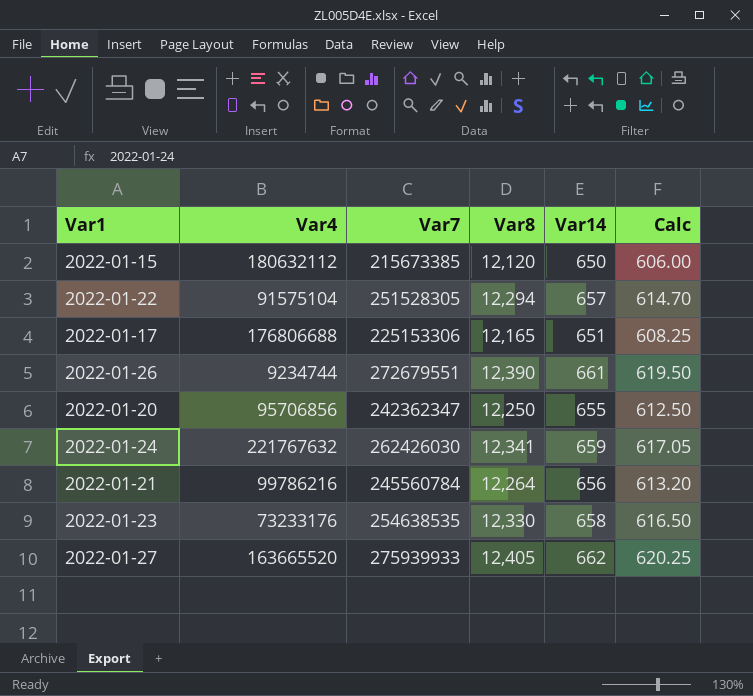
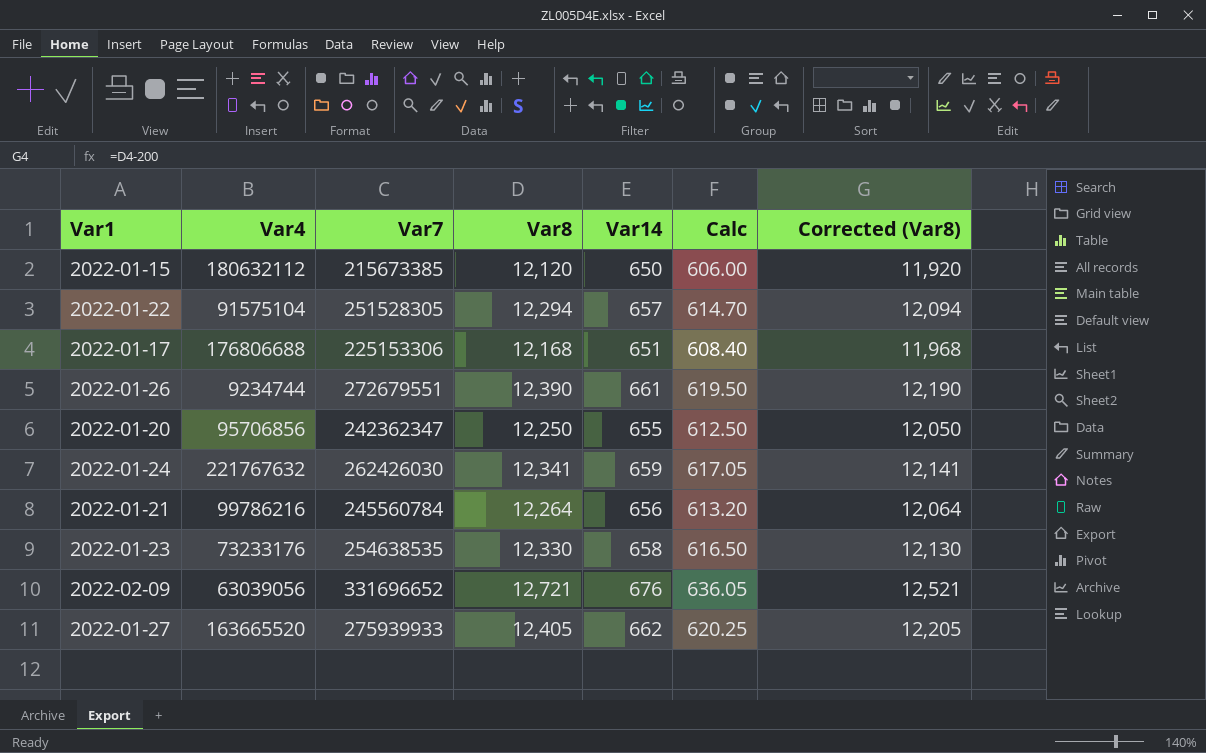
column Corrected (Var8) | formula: none -> [Var8] - 200
2022-01-17 | Var8: 12,165 -> 12,168
2022-01-17 | Calc: 608.25 -> 608.40
row 2022-02-09: none -> 63039056 | 331696652 | 12,721 | 676 | 636.05 | 12,521

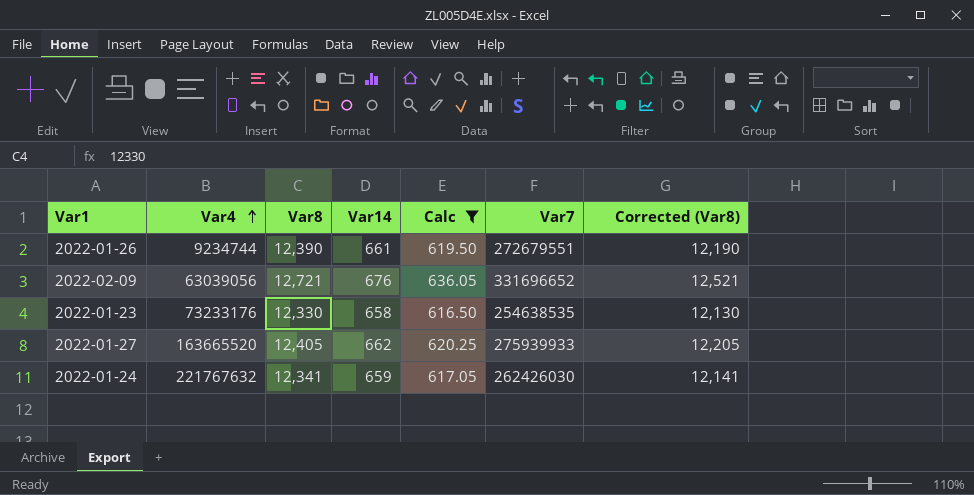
filter: none -> Calc >= 616.50
row order: none -> Var4 ascending
column Var7 | position: 3 -> 6

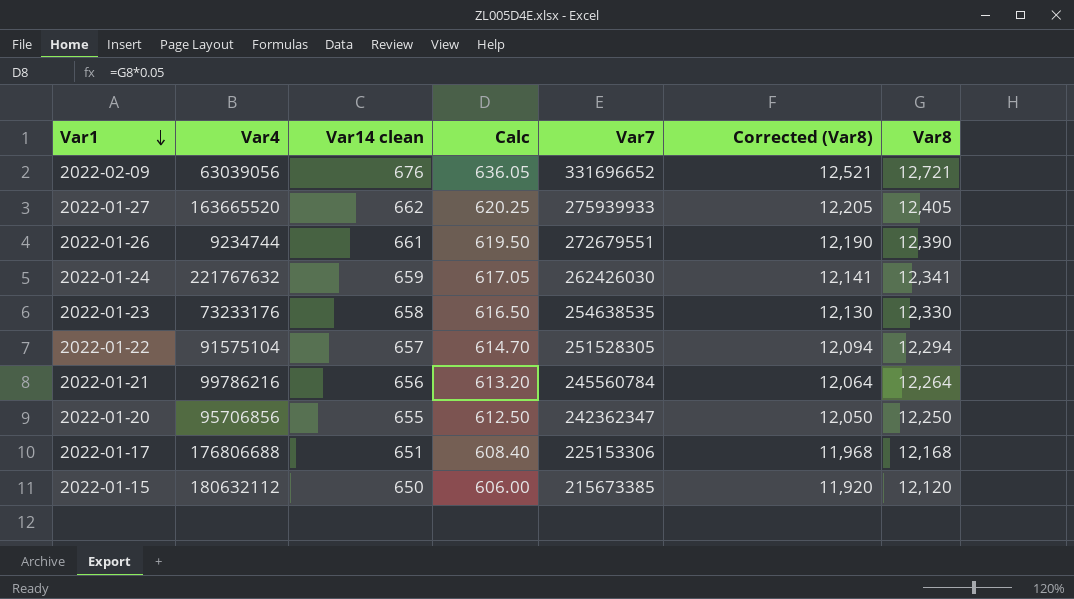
filter: Calc >= 616.50 -> none
row order: Var4 ascending -> Var1 descending
column name: Var14 -> Var14 clean
column Var8 | position: 3 -> 7

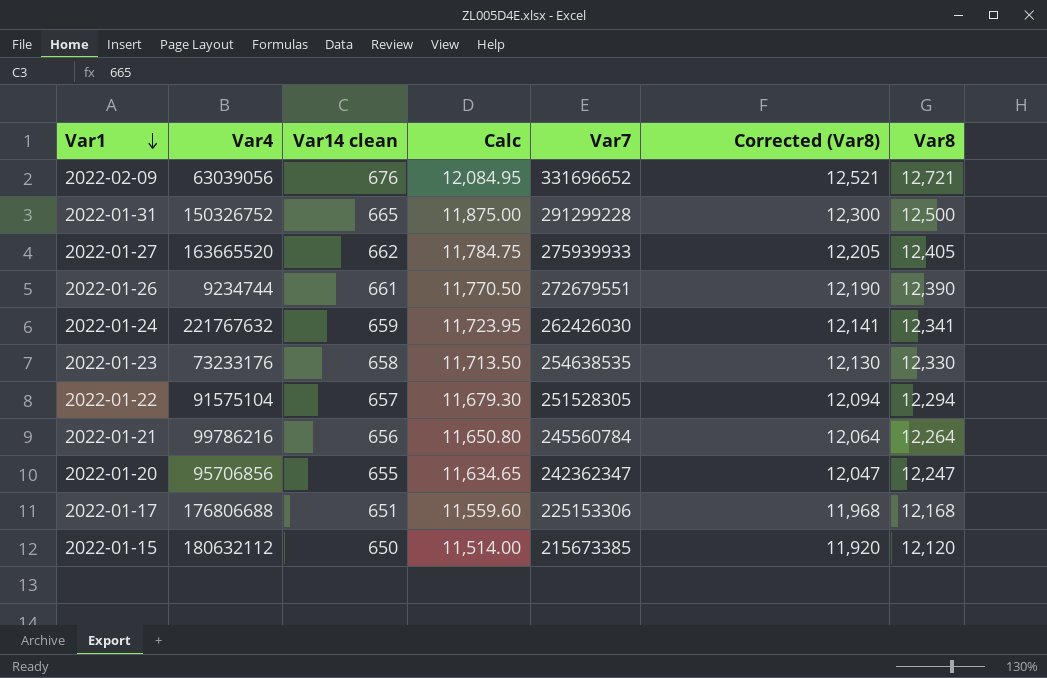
column Calc | formula: [Var8] * 0.05 -> [Var8] * 0.95
row 2022-01-31: none -> 150326752 | 665 | 11,875.00 | 291299228 | 12,300 | 12,500
2022-01-20 | Corrected (Var8): 12,050 -> 12,047
2022-01-20 | Var8: 12,250 -> 12,247

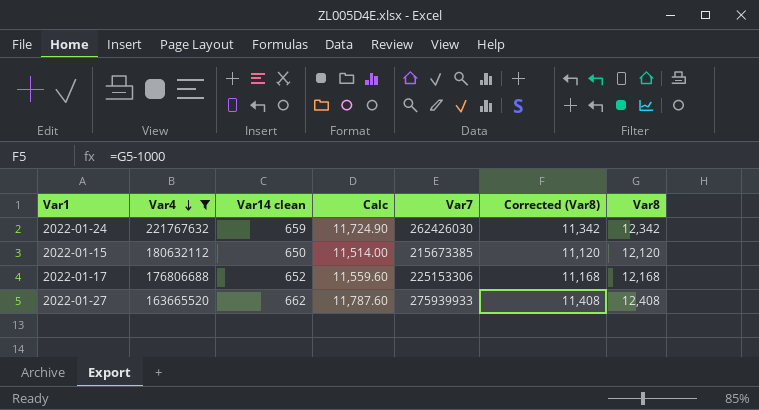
filter: none -> Var4 >= 163665520
row order: Var1 descending -> Var4 descending
column Corrected (Var8) | formula: [Var8] - 200 -> [Var8] - 1000
2022-01-24 | Calc: 11,723.95 -> 11,724.90
2022-01-24 | Var8: 12,341 -> 12,342
2022-01-17 | Var14 clean: 651 -> 652
2022-01-27 | Calc: 11,784.75 -> 11,787.60
2022-01-27 | Var8: 12,405 -> 12,408

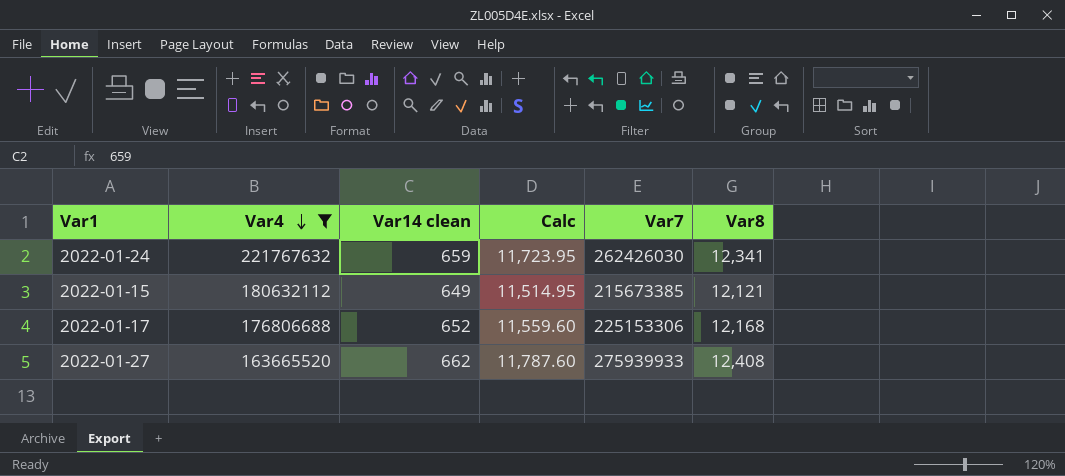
column Corrected (Var8) | formula: [Var8] - 1000 -> none
2022-01-24 | Calc: 11,724.90 -> 11,723.95
2022-01-24 | Var8: 12,342 -> 12,341
2022-01-15 | Var14 clean: 650 -> 649
2022-01-15 | Calc: 11,514.00 -> 11,514.95
2022-01-15 | Var8: 12,120 -> 12,121

